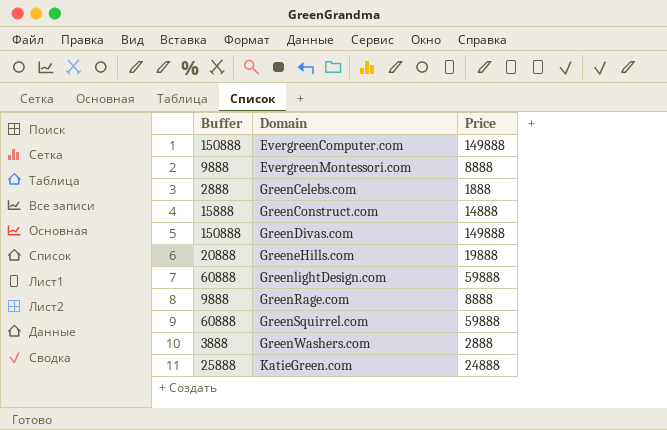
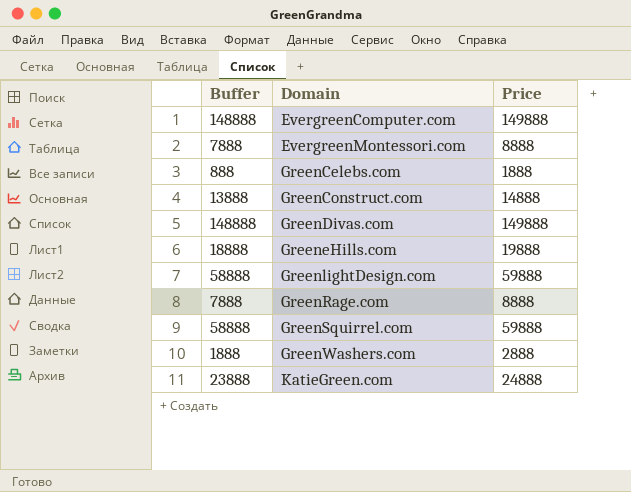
column Buffer | formula: [Price] + 1000 -> [Price] - 1000

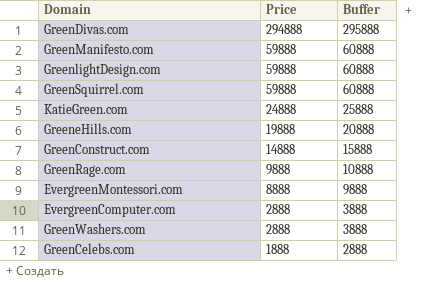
row order: Domain ascending -> Price descending
column Buffer | formula: [Price] - 1000 -> [Price] + 1000
column Buffer | position: 1 -> 3
GreenDivas.com | Price: 149888 -> 294888
row GreenManifesto.com: none -> 59888 | 60888
GreenRage.com | Price: 8888 -> 9888
EvergreenComputer.com | Price: 149888 -> 2888

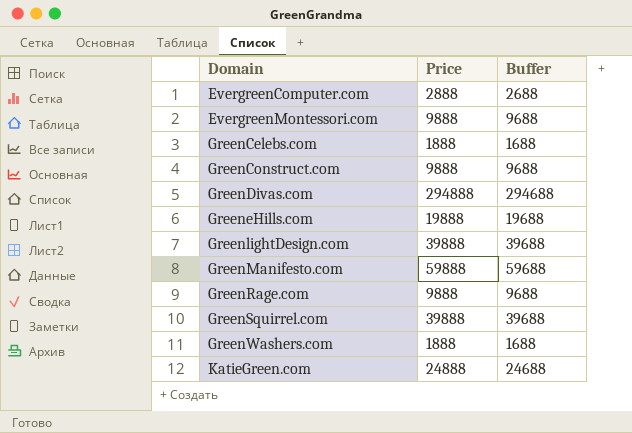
row order: Price descending -> Domain ascending
column Buffer | formula: [Price] + 1000 -> [Price] - 200
EvergreenMontessori.com | Price: 8888 -> 9888
GreenConstruct.com | Price: 14888 -> 9888
GreenlightDesign.com | Price: 59888 -> 39888
GreenSquirrel.com | Price: 59888 -> 39888
GreenWashers.com | Price: 2888 -> 1888

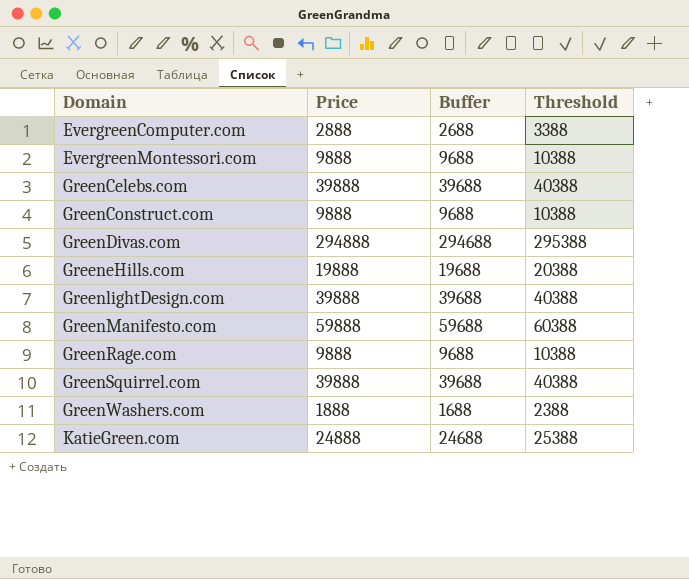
column Threshold | formula: none -> [Price] + 500
GreenCelebs.com | Price: 1888 -> 39888
GreenCelebs.com | Buffer: 1688 -> 39688

